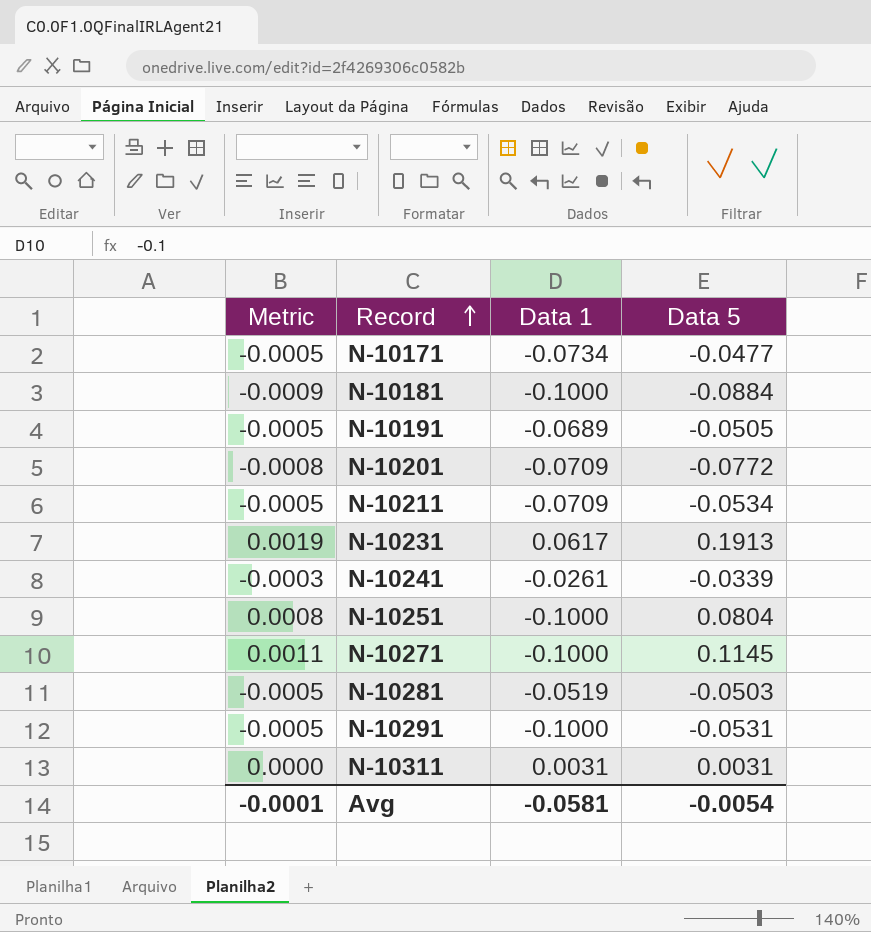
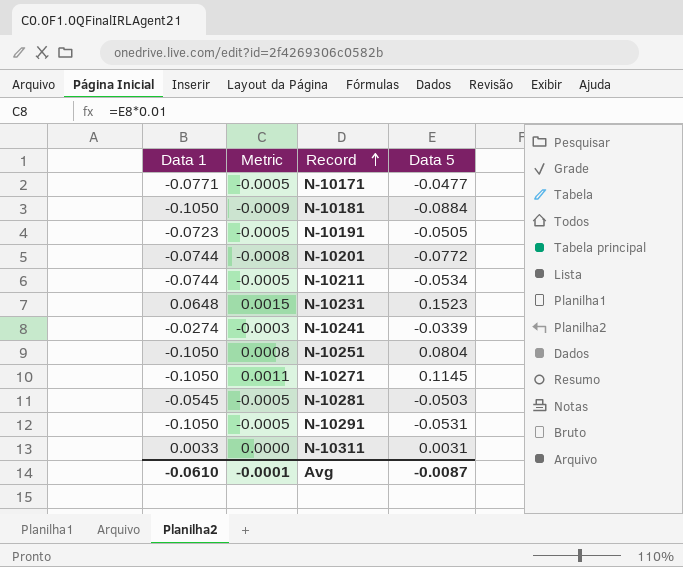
column Data 1 | position: 3 -> 1
N-10171 | Data 1: -0.0734 -> -0.0771
N-10181 | Data 1: -0.1000 -> -0.1050
N-10191 | Data 1: -0.0689 -> -0.0723
N-10201 | Data 1: -0.0709 -> -0.0744
N-10211 | Data 1: -0.0709 -> -0.0744
N-10231 | Data 1: 0.0617 -> 0.0648
N-10231 | Metric: 0.0019 -> 0.0015
N-10231 | Data 5: 0.1913 -> 0.1523
N-10241 | Data 1: -0.0261 -> -0.0274
N-10251 | Data 1: -0.1000 -> -0.1050
N-10271 | Data 1: -0.1000 -> -0.1050
N-10281 | Data 1: -0.0519 -> -0.0545
N-10291 | Data 1: -0.1000 -> -0.1050
N-10311 | Data 1: 0.0031 -> 0.0033
Avg | Data 1: -0.0581 -> -0.0610
Avg | Data 5: -0.0054 -> -0.0087

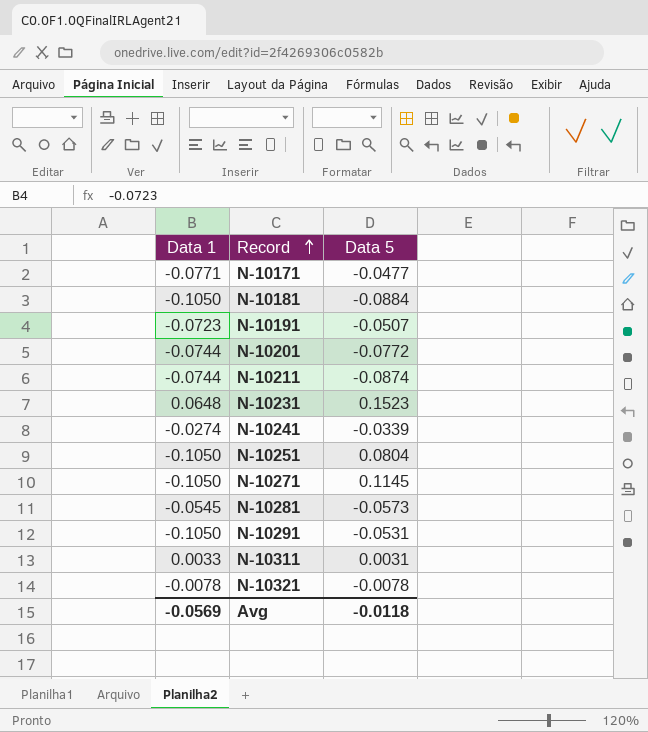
column Metric | formula: [Data 5] * 0.01 -> none
N-10191 | Data 5: -0.0505 -> -0.0507
N-10211 | Data 5: -0.0534 -> -0.0874
N-10281 | Data 5: -0.0503 -> -0.0573
row N-10321: none -> -0.0078 | -0.0078
Avg | Data 1: -0.0610 -> -0.0569
Avg | Data 5: -0.0087 -> -0.0118

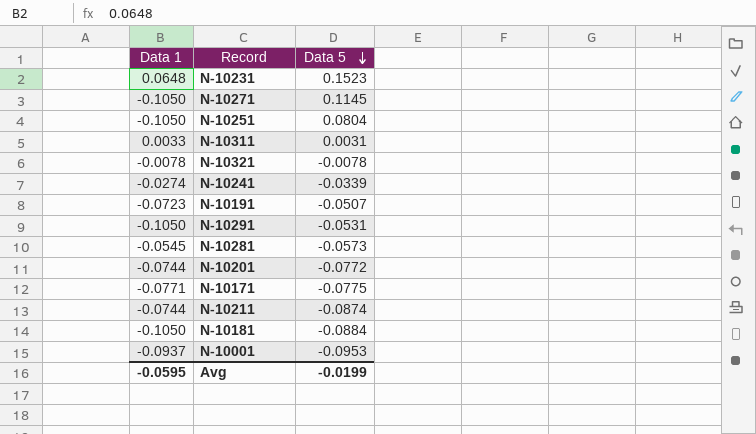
row order: Record ascending -> Data 5 descending
N-10171 | Data 5: -0.0477 -> -0.0775
row N-10001: none -> -0.0937 | -0.0953
Avg | Data 1: -0.0569 -> -0.0595
Avg | Data 5: -0.0118 -> -0.0199

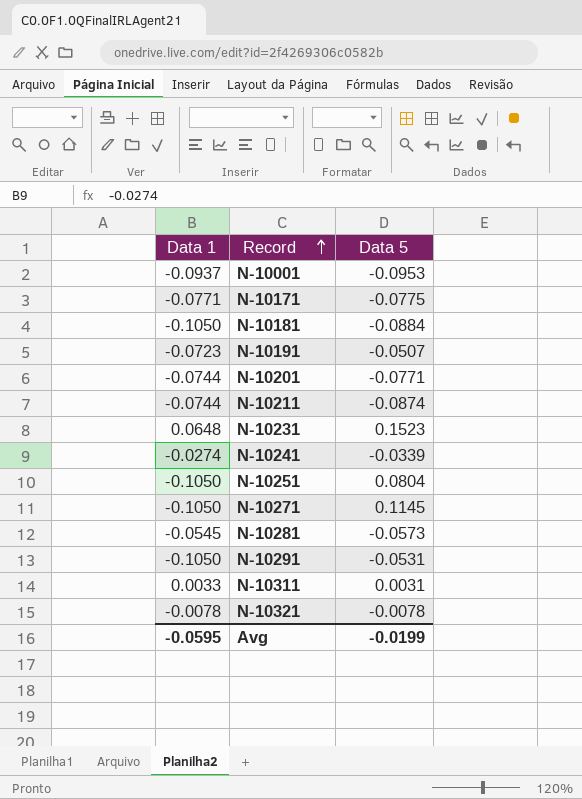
row order: Data 5 descending -> Record ascending
N-10201 | Data 5: -0.0772 -> -0.0771

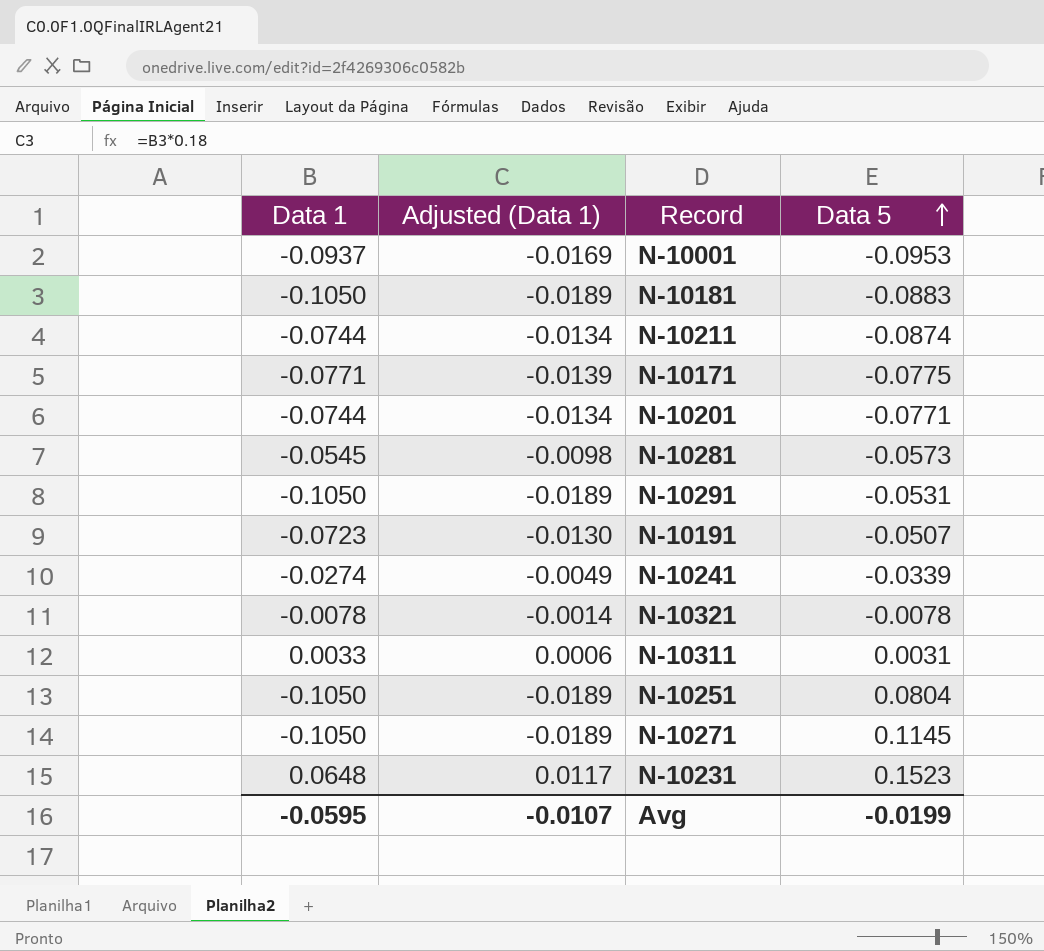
row order: Record ascending -> Data 5 ascending
column Adjusted (Data 1) | formula: none -> [Data 1] * 0.18
N-10181 | Data 5: -0.0884 -> -0.0883

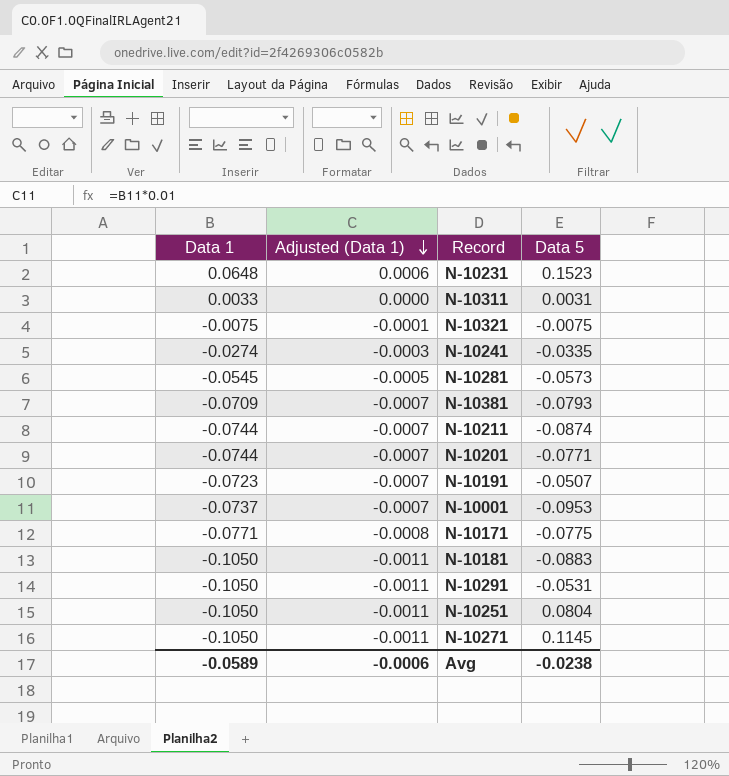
row order: Data 5 ascending -> Adjusted (Data 1) descending
column Adjusted (Data 1) | formula: [Data 1] * 0.18 -> [Data 1] * 0.01
N-10321 | Data 1: -0.0078 -> -0.0075
N-10321 | Data 5: -0.0078 -> -0.0075
N-10241 | Data 5: -0.0339 -> -0.0335
row N-10381: none -> -0.0709 | -0.0007 | -0.0793
N-10001 | Data 1: -0.0937 -> -0.0737
Avg | Data 1: -0.0595 -> -0.0589
Avg | Adjusted (Data 1): -0.0107 -> -0.0006
Avg | Data 5: -0.0199 -> -0.0238

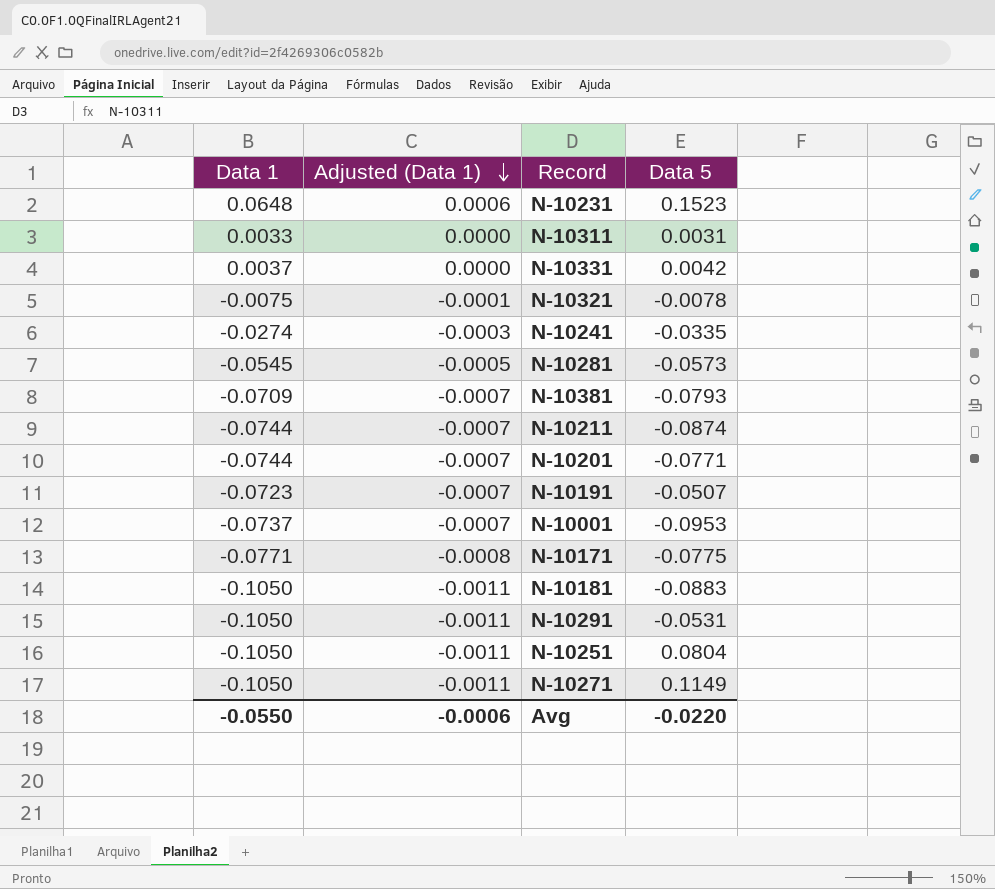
row N-10331: none -> 0.0037 | 0.0000 | 0.0042
N-10321 | Data 5: -0.0075 -> -0.0078
N-10271 | Data 5: 0.1145 -> 0.1149
Avg | Data 1: -0.0589 -> -0.0550
Avg | Data 5: -0.0238 -> -0.0220

